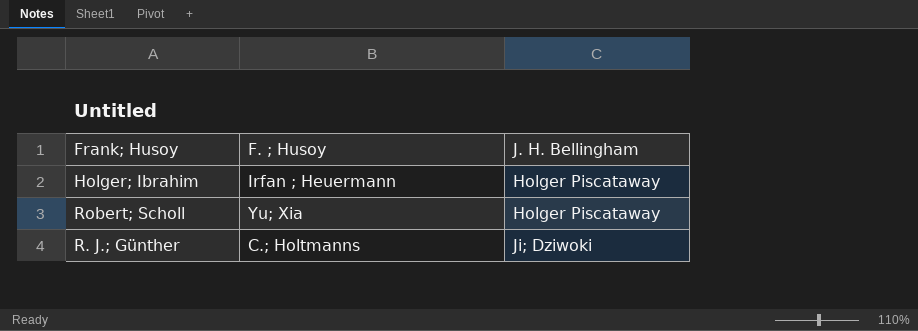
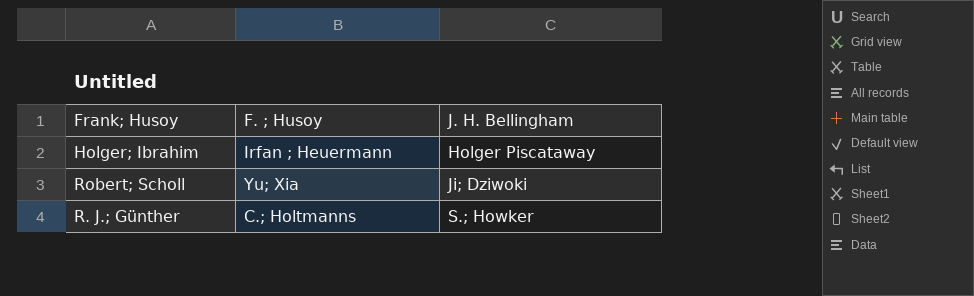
Robert; Scholl | J. H. Bellingham: Holger Piscataway -> Ji; Dziwoki
R. J.; Günther | J. H. Bellingham: Ji; Dziwoki -> S.; Howker

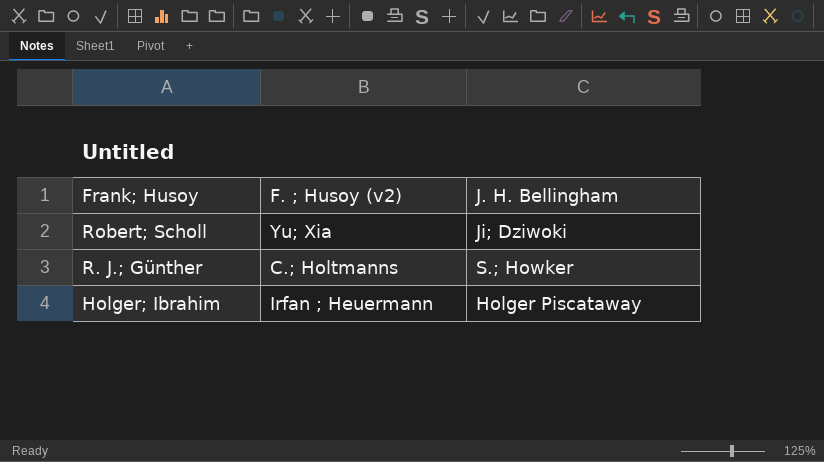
row order: J. H. Bellingham ascending -> Frank; Husoy descending
column name: F. ; Husoy -> F. ; Husoy (v2)

